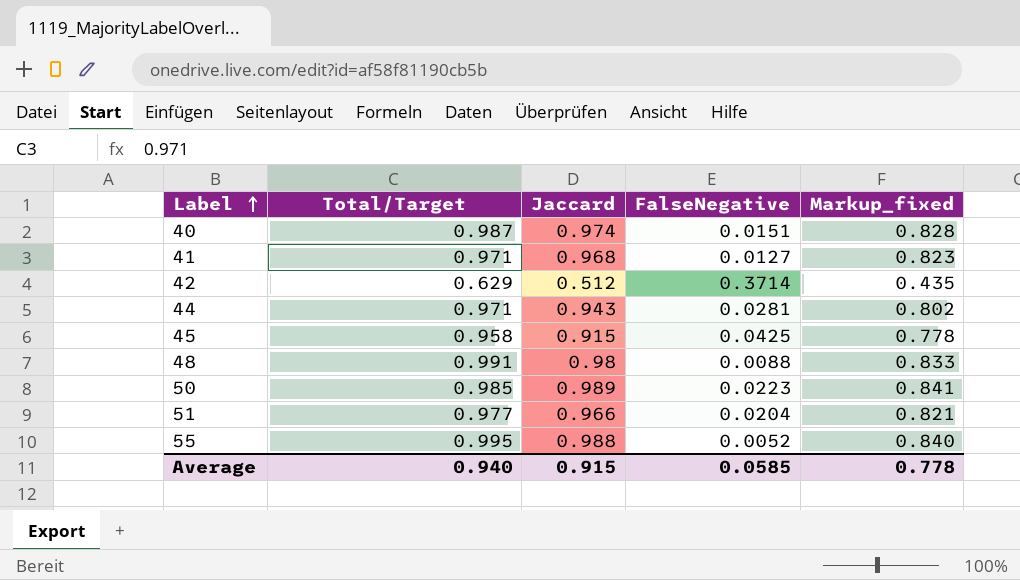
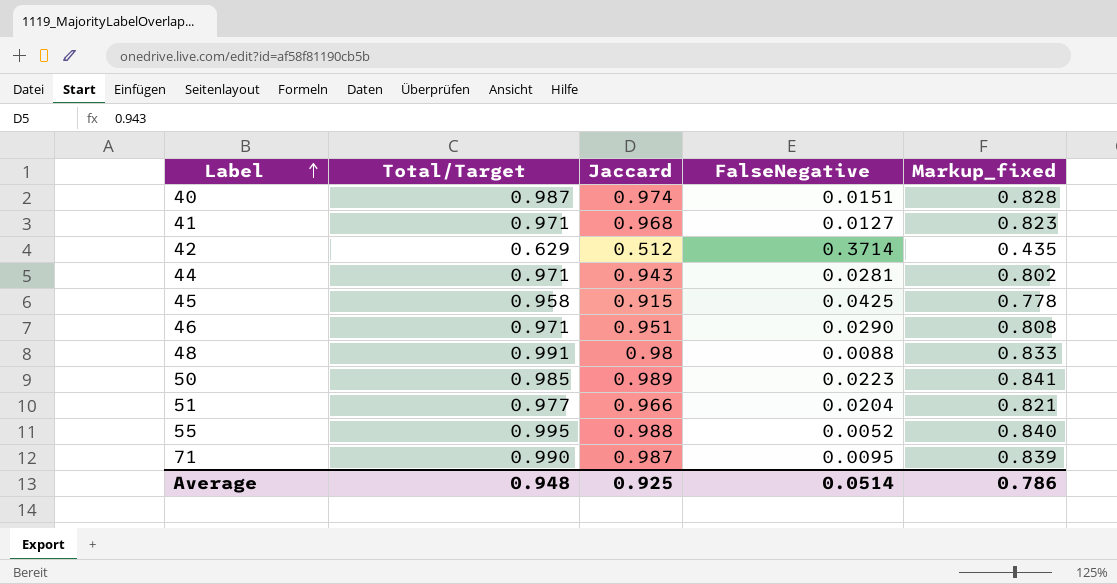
row 46: none -> 0.971 | 0.951 | 0.0290 | 0.808
row 71: none -> 0.990 | 0.987 | 0.0095 | 0.839
Average | Total/Target: 0.940 -> 0.948
Average | Jaccard: 0.915 -> 0.925
Average | FalseNegative: 0.0585 -> 0.0514
Average | Markup_fixed: 0.778 -> 0.786

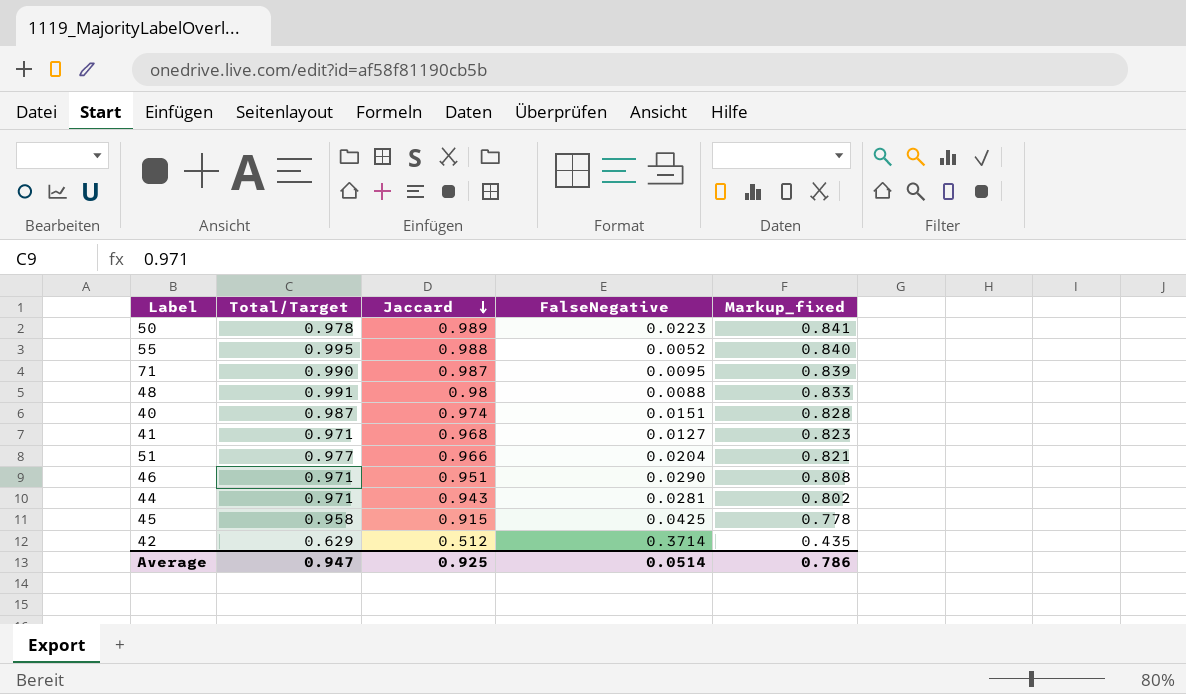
row order: Label ascending -> Jaccard descending
50 | Total/Target: 0.985 -> 0.978
Average | Total/Target: 0.948 -> 0.947

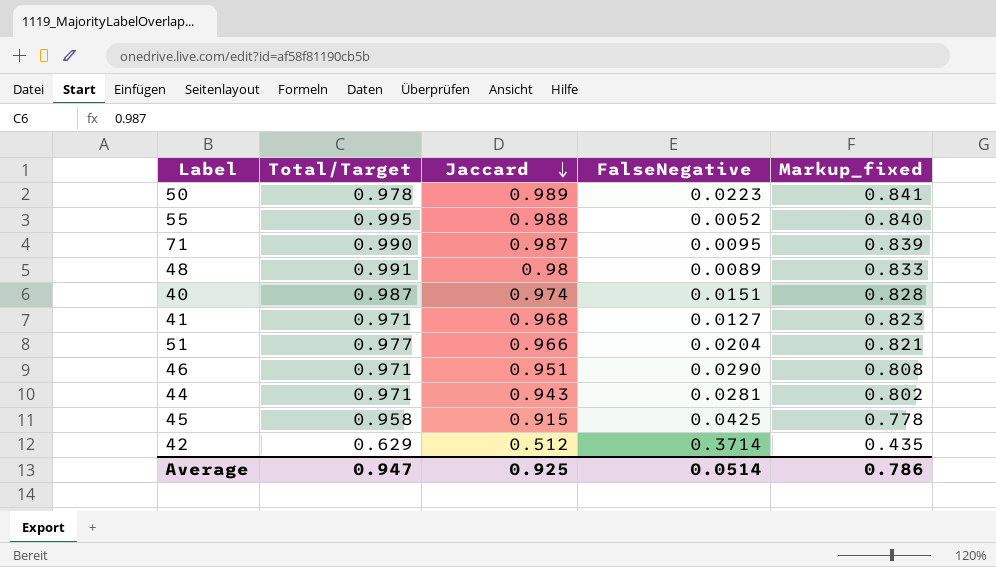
48 | FalseNegative: 0.0088 -> 0.0089

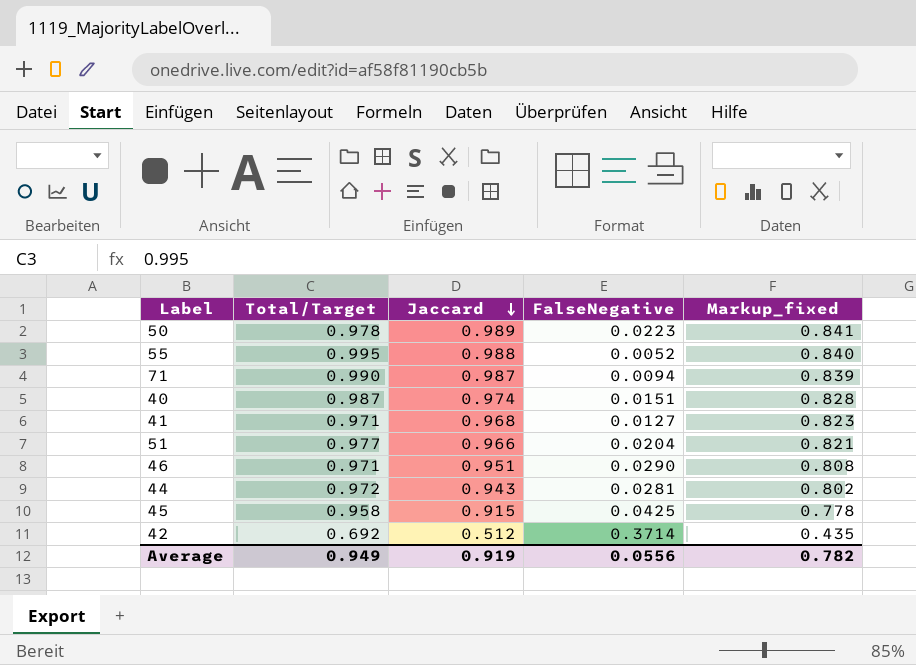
row 48: 0.991 | 0.98 | 0.0089 | 0.833 -> none
71 | FalseNegative: 0.0095 -> 0.0094
44 | Total/Target: 0.971 -> 0.972
42 | Total/Target: 0.629 -> 0.692
Average | Total/Target: 0.947 -> 0.949
Average | Jaccard: 0.925 -> 0.919
Average | FalseNegative: 0.0514 -> 0.0556
Average | Markup_fixed: 0.786 -> 0.782

